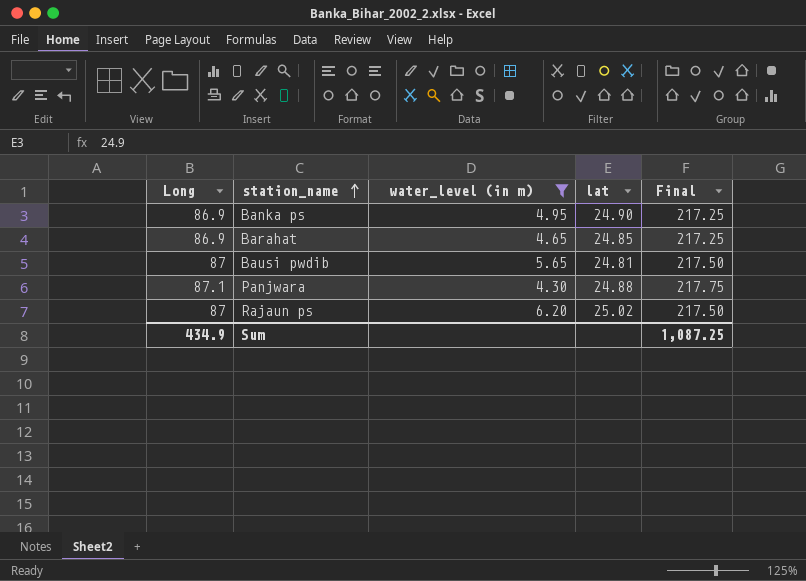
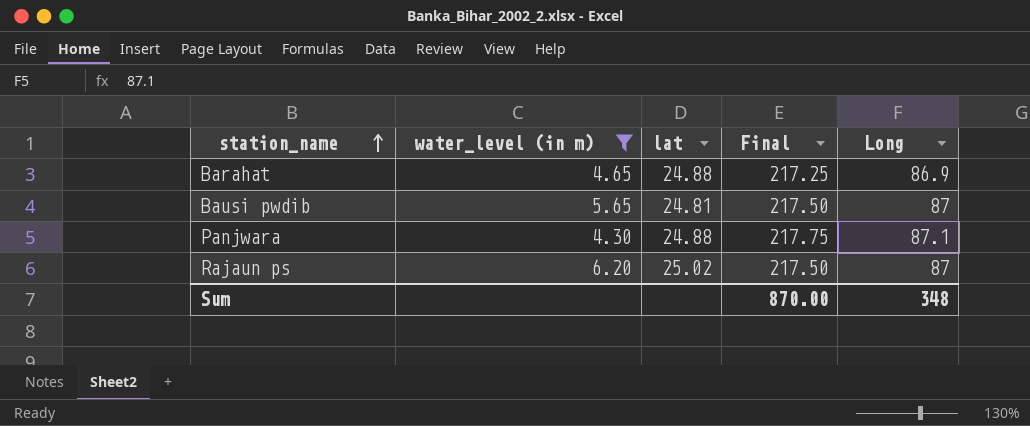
column Long | position: 1 -> 5
row Banka ps: 86.9 | 4.95 | 24.90 | 217.25 -> none
Barahat | lat: 24.85 -> 24.88
Sum | Final: 1,087.25 -> 870.00
Sum | Long: 434.9 -> 348

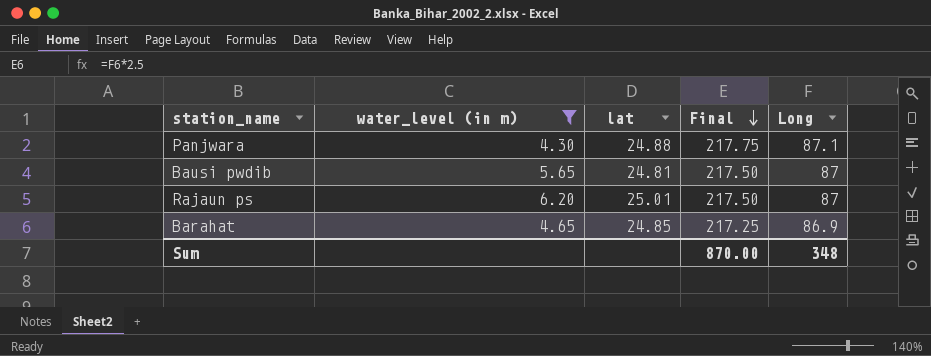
row order: station_name ascending -> Final descending
Rajaun ps | lat: 25.02 -> 25.01
Barahat | lat: 24.88 -> 24.85

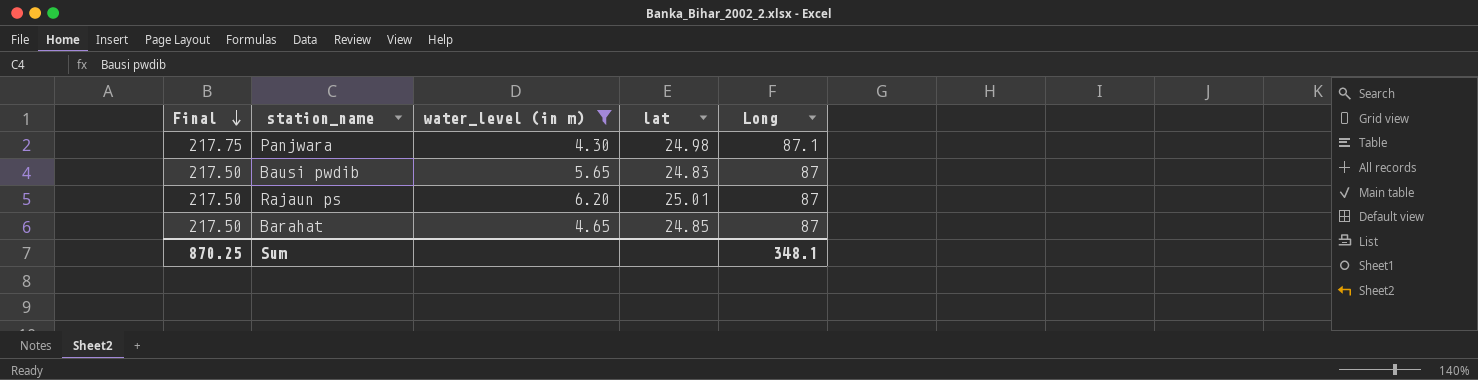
column Final | position: 4 -> 1
Panjwara | lat: 24.88 -> 24.98
Bausi pwdib | lat: 24.81 -> 24.83
Barahat | Final: 217.25 -> 217.50
Barahat | Long: 86.9 -> 87
Sum | Final: 870.00 -> 870.25
Sum | Long: 348 -> 348.1

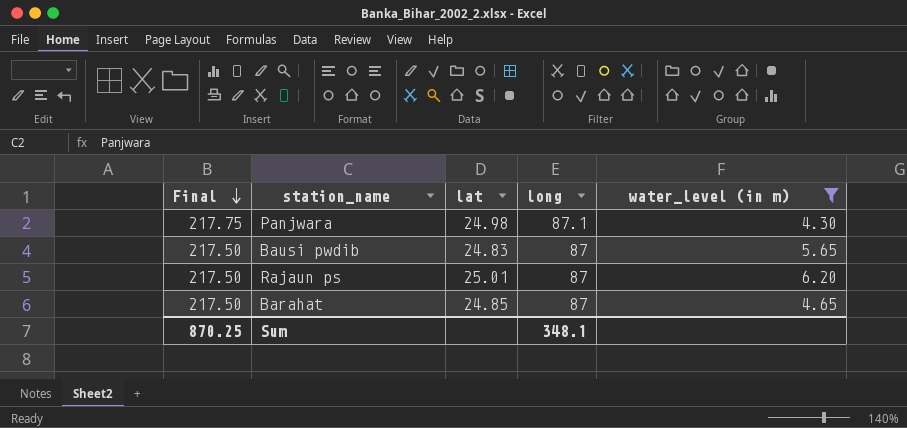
column name: Long -> long
column water_level (in m) | position: 3 -> 5

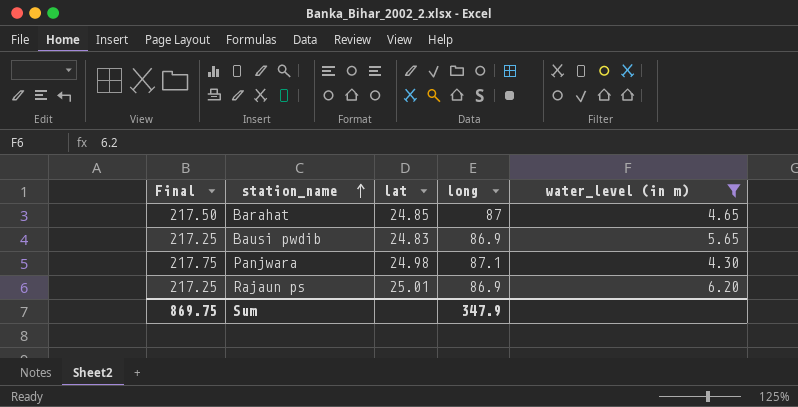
row order: Final descending -> station_name ascending
Bausi pwdib | Final: 217.50 -> 217.25
Bausi pwdib | long: 87 -> 86.9
Rajaun ps | Final: 217.50 -> 217.25
Rajaun ps | long: 87 -> 86.9
Sum | Final: 870.25 -> 869.75
Sum | long: 348.1 -> 347.9

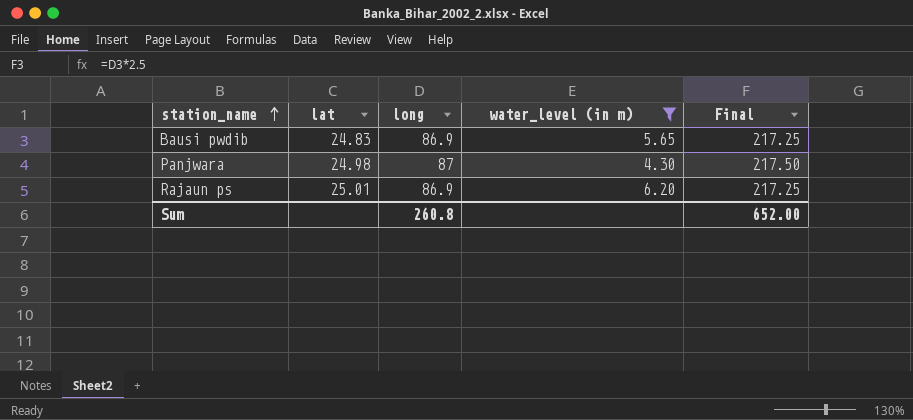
column Final | position: 1 -> 5
row Barahat: 217.50 | 24.85 | 87 | 4.65 -> none
Panjwara | long: 87.1 -> 87
Panjwara | Final: 217.75 -> 217.50
Sum | long: 347.9 -> 260.8
Sum | Final: 869.75 -> 652.00

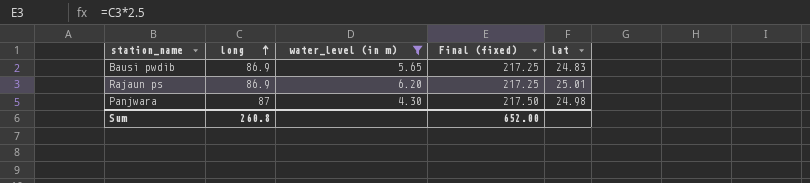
row order: station_name ascending -> long ascending
column name: Final -> Final (fixed)
column lat | position: 2 -> 5

